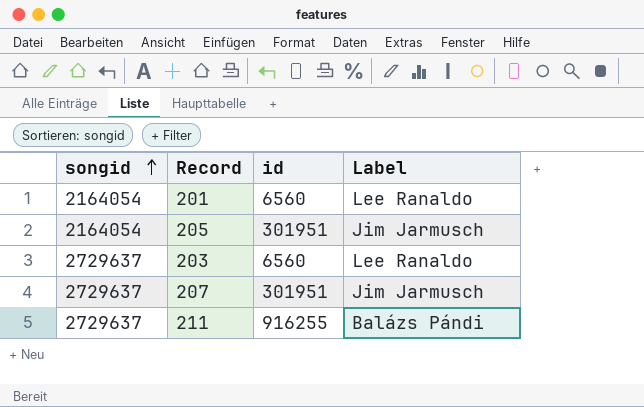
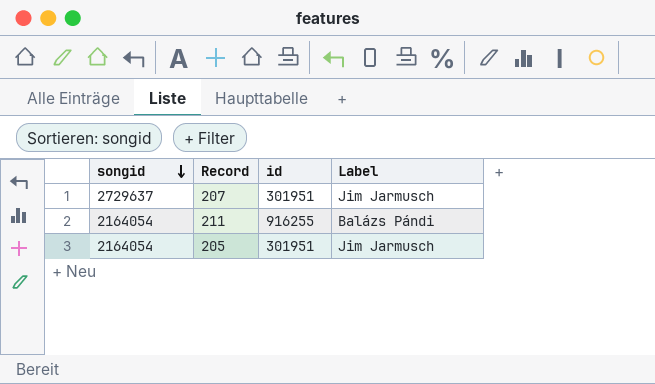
row order: songid ascending -> songid descending
row 201: 2164054 | 6560 | Lee Ranaldo -> none
row 203: 2729637 | 6560 | Lee Ranaldo -> none
211 | songid: 2729637 -> 2164054

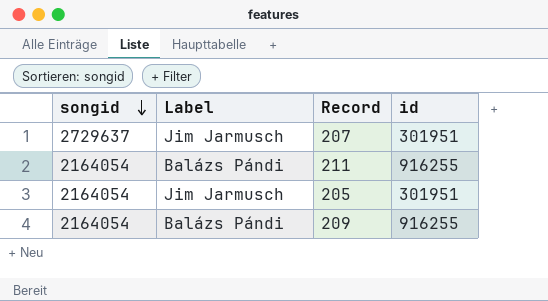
column Label | position: 4 -> 2
row 209: none -> 2164054 | Balázs Pándi | 916255

